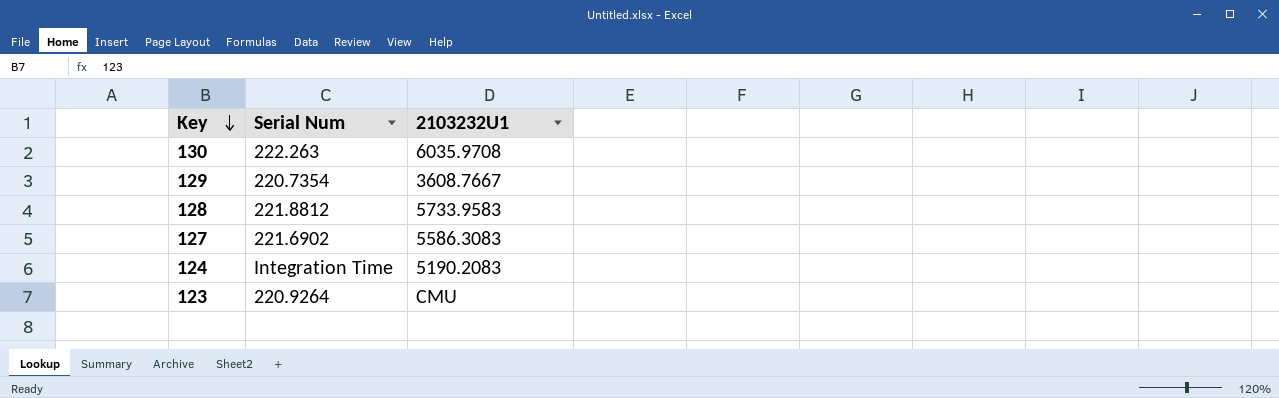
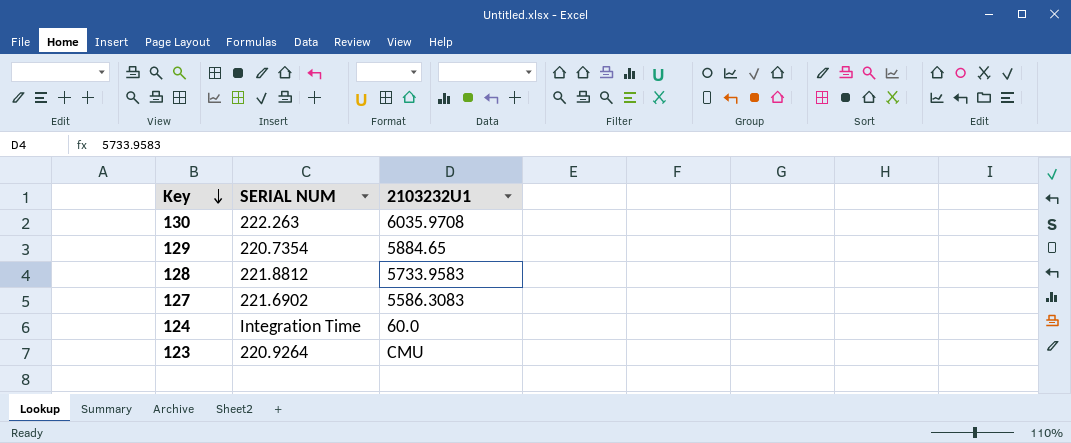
column name: Serial Num -> SERIAL NUM
129 | 2103232U1: 3608.7667 -> 5884.65
124 | 2103232U1: 5190.2083 -> 60.0

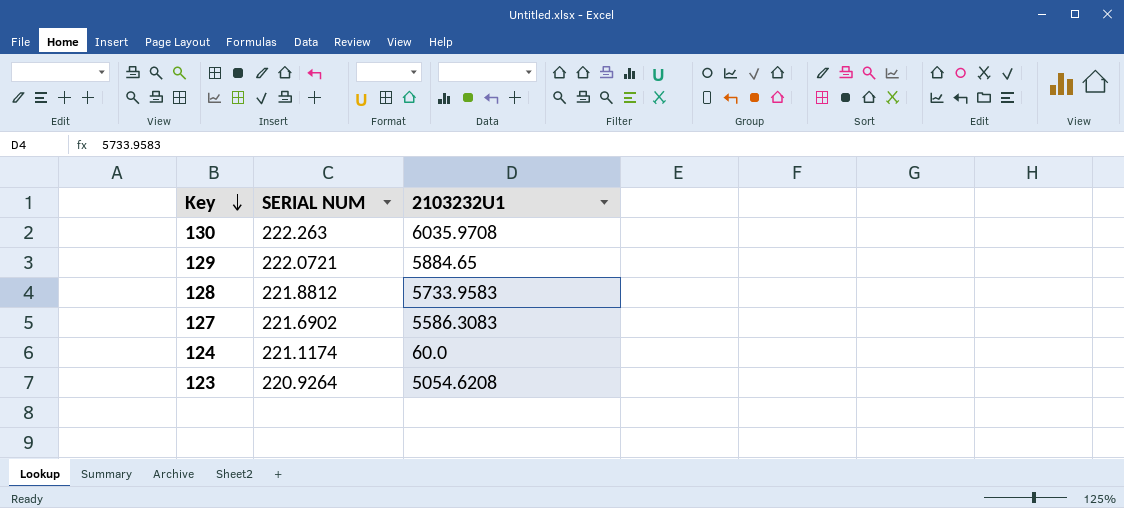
129 | SERIAL NUM: 220.7354 -> 222.0721
124 | SERIAL NUM: Integration Time -> 221.1174
123 | 2103232U1: CMU -> 5054.6208

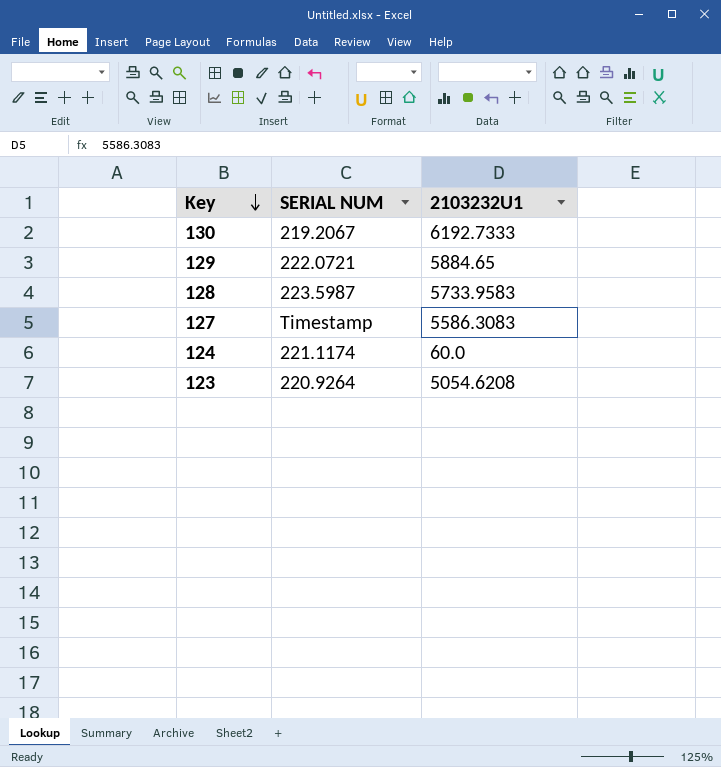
130 | SERIAL NUM: 222.263 -> 219.2067
130 | 2103232U1: 6035.9708 -> 6192.7333
128 | SERIAL NUM: 221.8812 -> 223.5987
127 | SERIAL NUM: 221.6902 -> Timestamp

